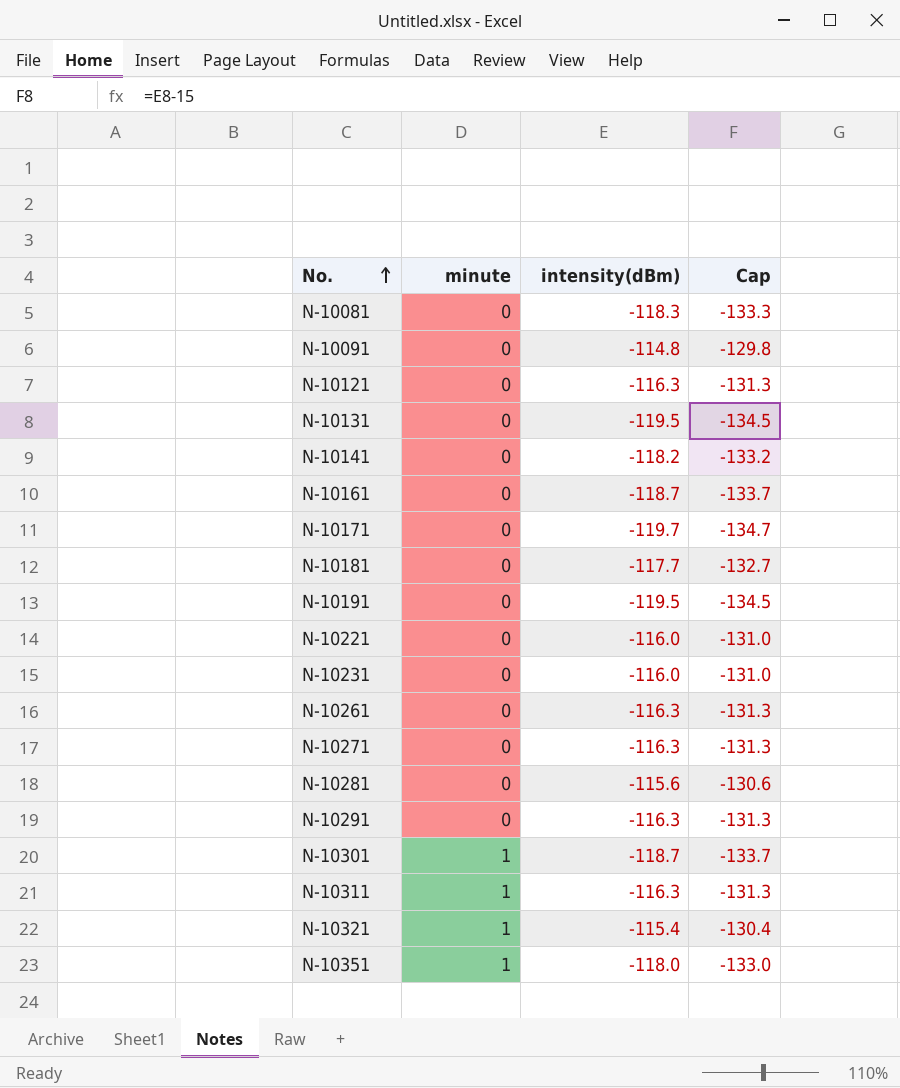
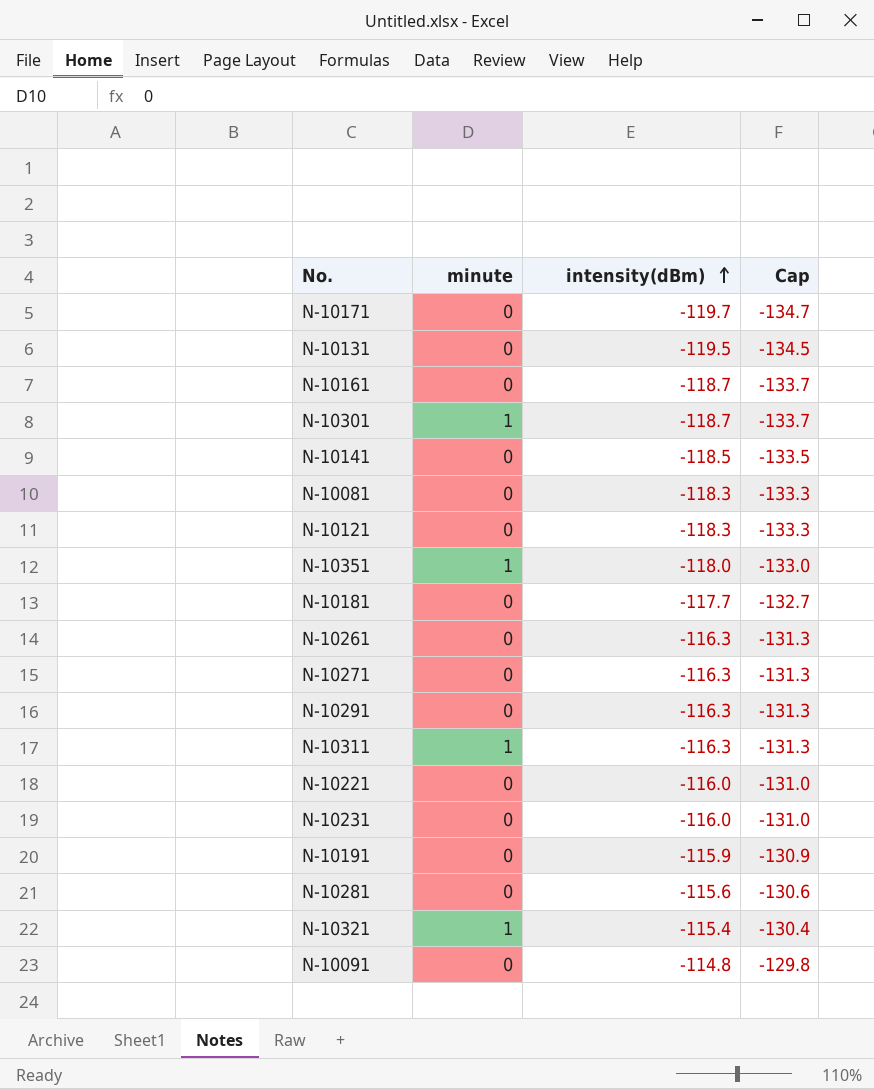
row order: No. ascending -> intensity(dBm) ascending
N-10141 | intensity(dBm): -118.2 -> -118.5
N-10141 | Cap: -133.2 -> -133.5
N-10121 | intensity(dBm): -116.3 -> -118.3
N-10121 | Cap: -131.3 -> -133.3
N-10191 | intensity(dBm): -119.5 -> -115.9
N-10191 | Cap: -134.5 -> -130.9

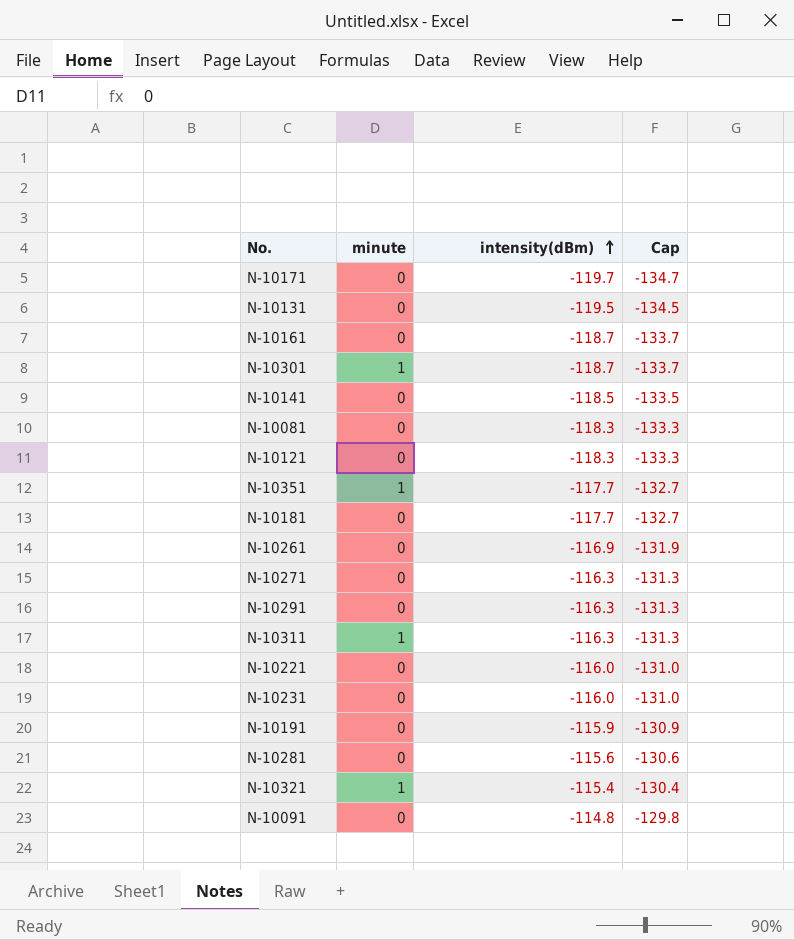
N-10351 | intensity(dBm): -118.0 -> -117.7
N-10351 | Cap: -133.0 -> -132.7
N-10261 | intensity(dBm): -116.3 -> -116.9
N-10261 | Cap: -131.3 -> -131.9

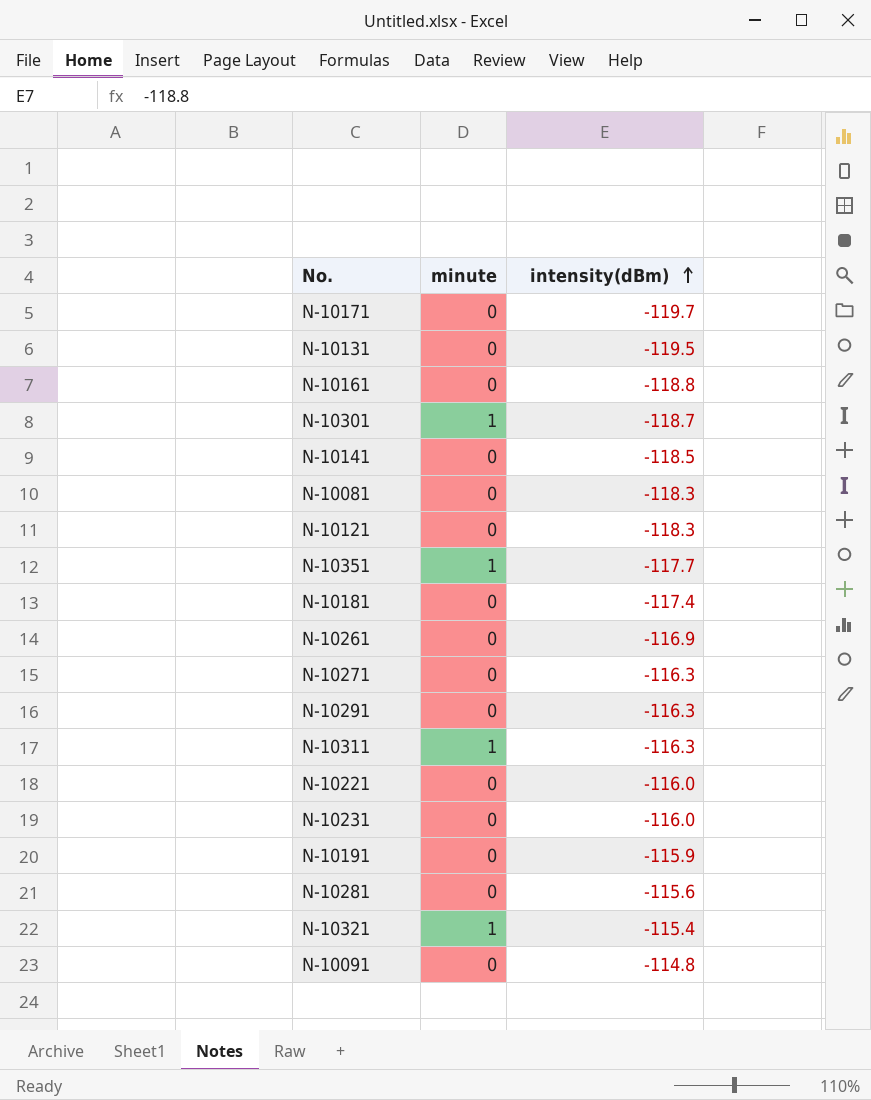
column Cap | formula: [intensity(dBm)] - 15 -> none
N-10161 | intensity(dBm): -118.7 -> -118.8
N-10181 | intensity(dBm): -117.7 -> -117.4

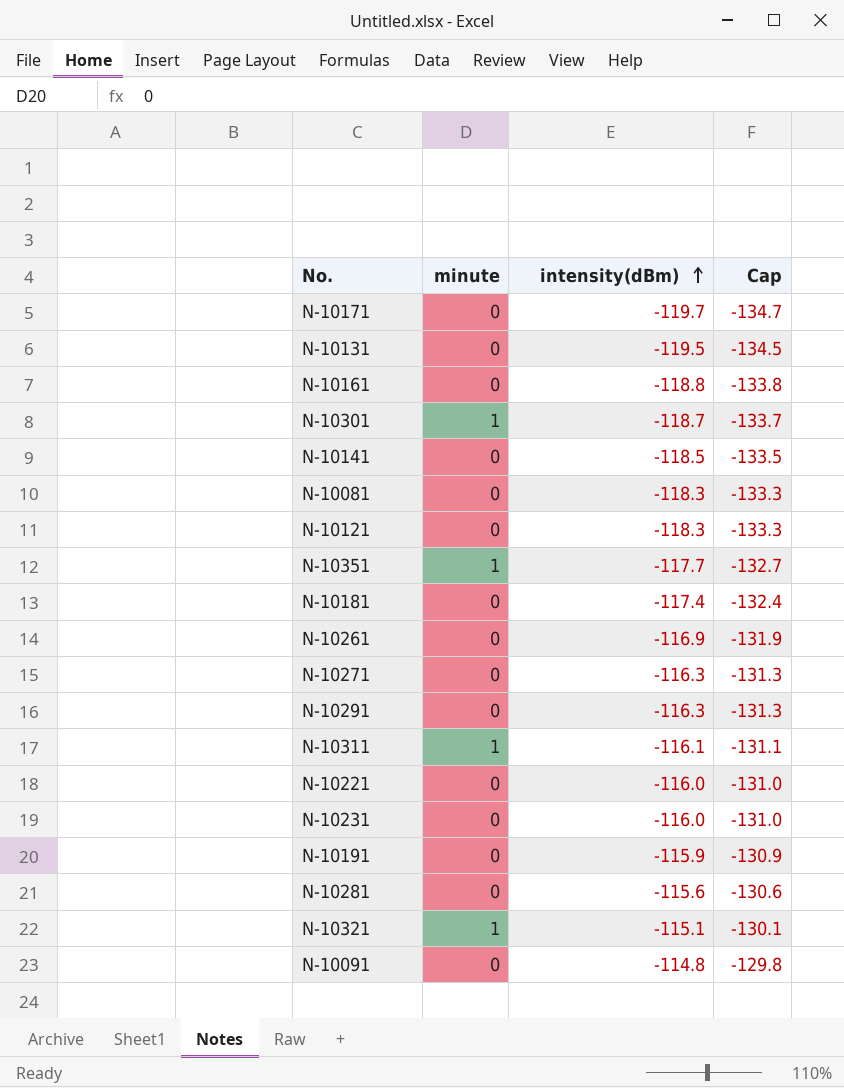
column Cap | formula: none -> [intensity(dBm)] - 15
N-10311 | intensity(dBm): -116.3 -> -116.1
N-10321 | intensity(dBm): -115.4 -> -115.1

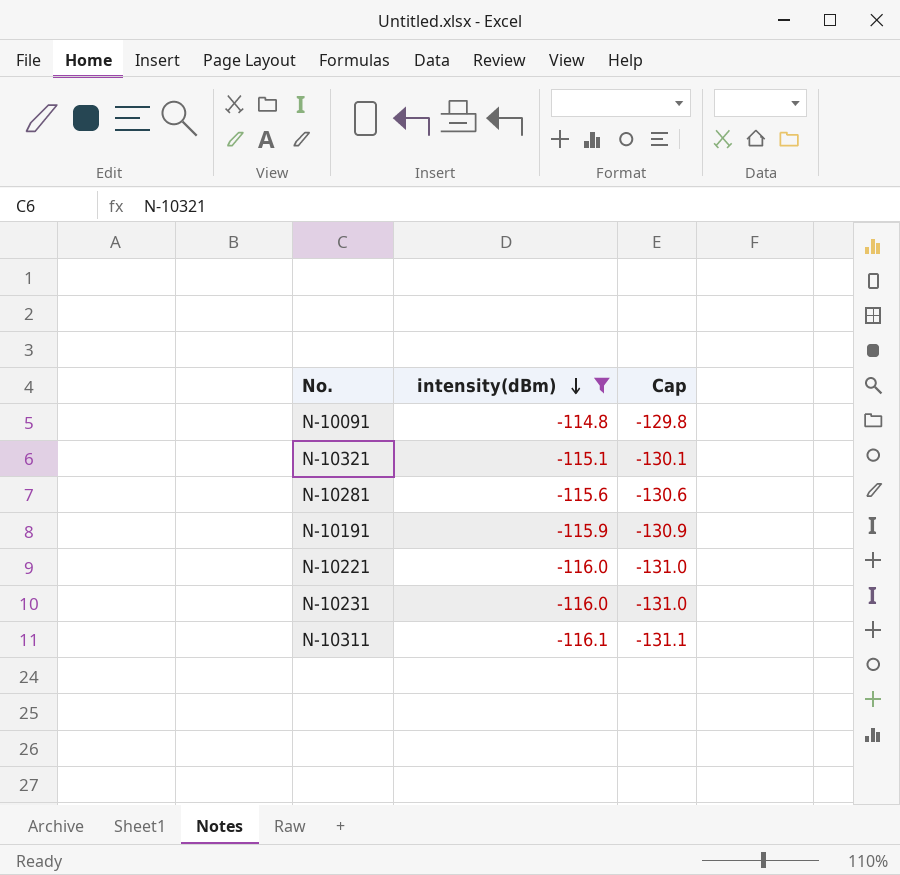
filter: none -> intensity(dBm) >= -116.1
row order: intensity(dBm) ascending -> intensity(dBm) descending
column minute | position: 2 -> none

